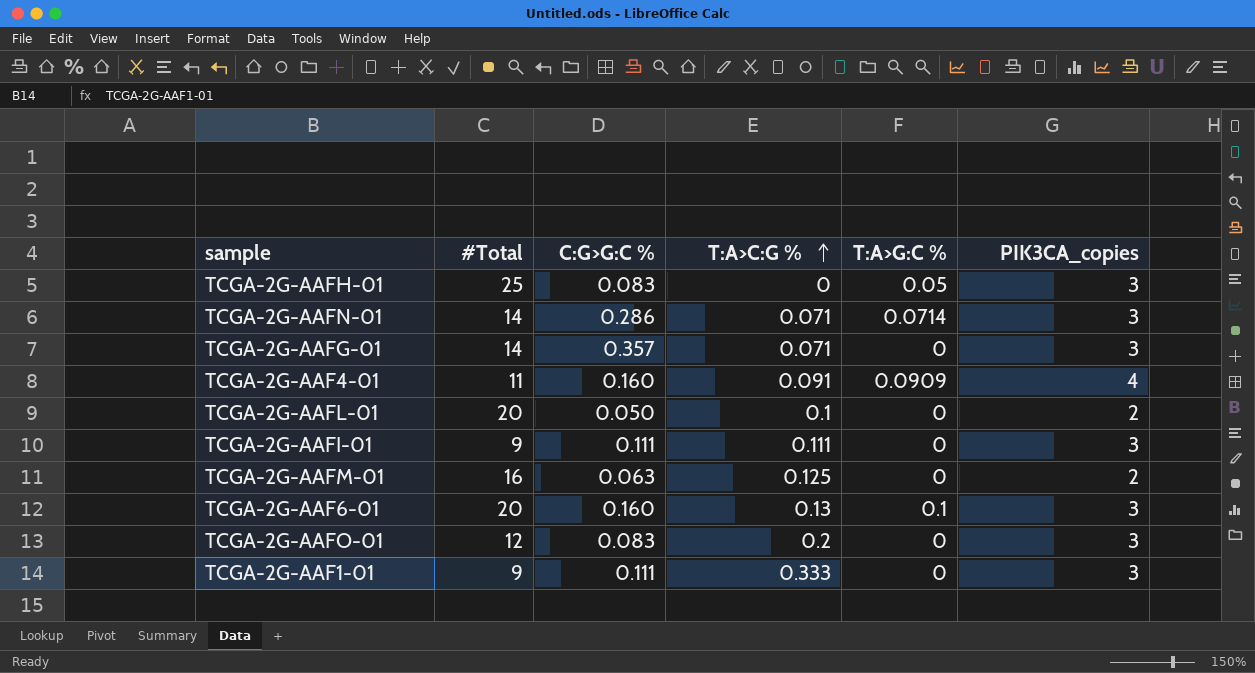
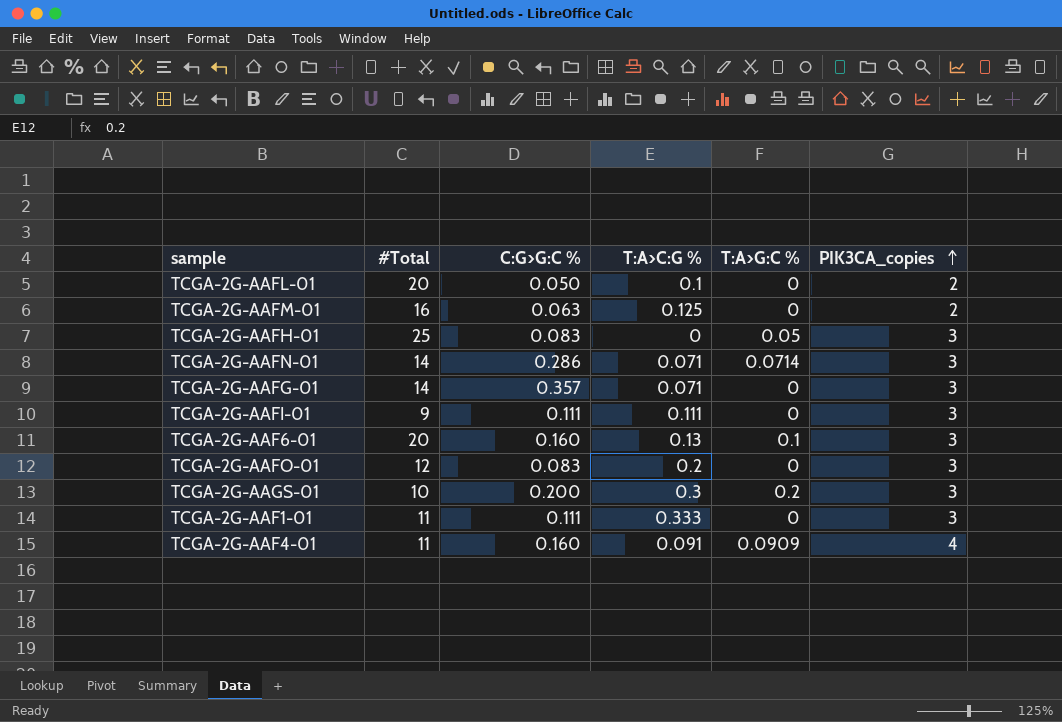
row order: T:A>C:G % ascending -> PIK3CA_copies ascending
row TCGA-2G-AAGS-01: none -> 10 | 0.200 | 0.3 | 0.2 | 3
TCGA-2G-AAF1-01 | #Total: 9 -> 11

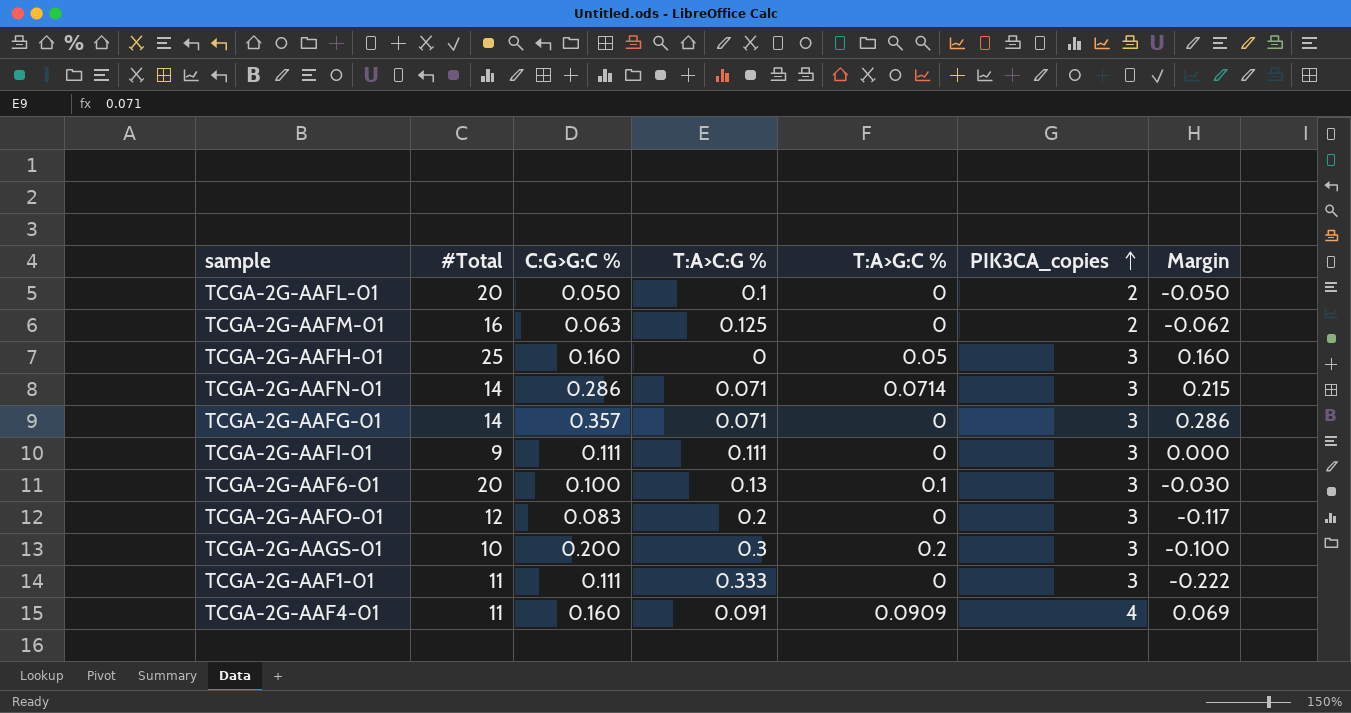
column Margin | formula: none -> [C:G>G:C %] - [T:A>C:G %]
TCGA-2G-AAFH-01 | C:G>G:C %: 0.083 -> 0.160
TCGA-2G-AAF6-01 | C:G>G:C %: 0.160 -> 0.100

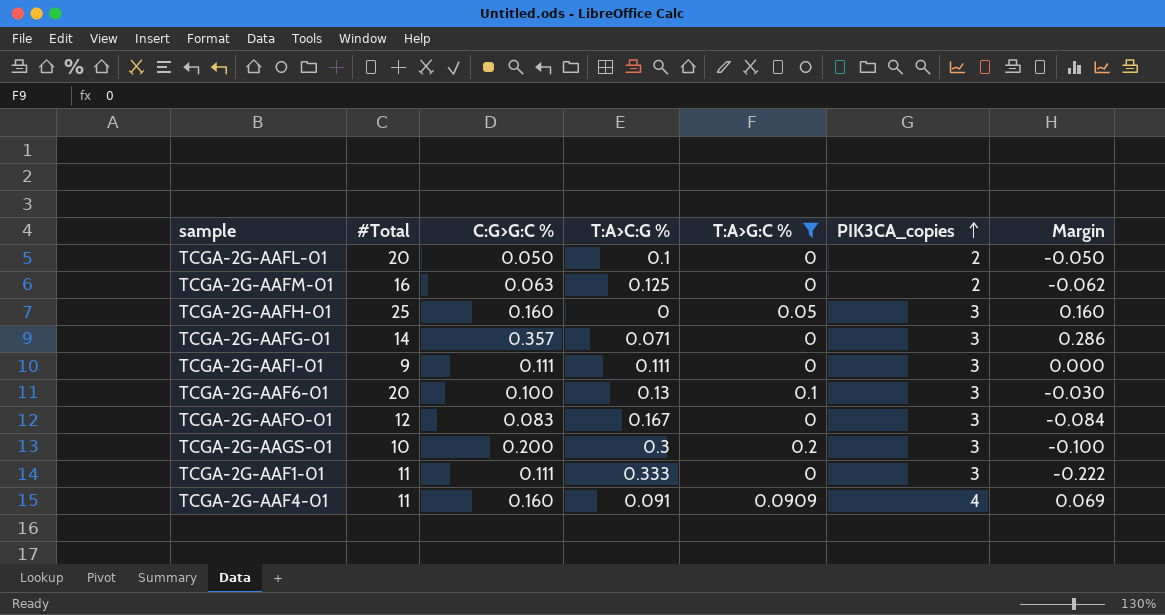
filter: none -> T:A>G:C % != 0.0714
TCGA-2G-AAFO-01 | T:A>C:G %: 0.2 -> 0.167
TCGA-2G-AAFO-01 | Margin: -0.117 -> -0.084

